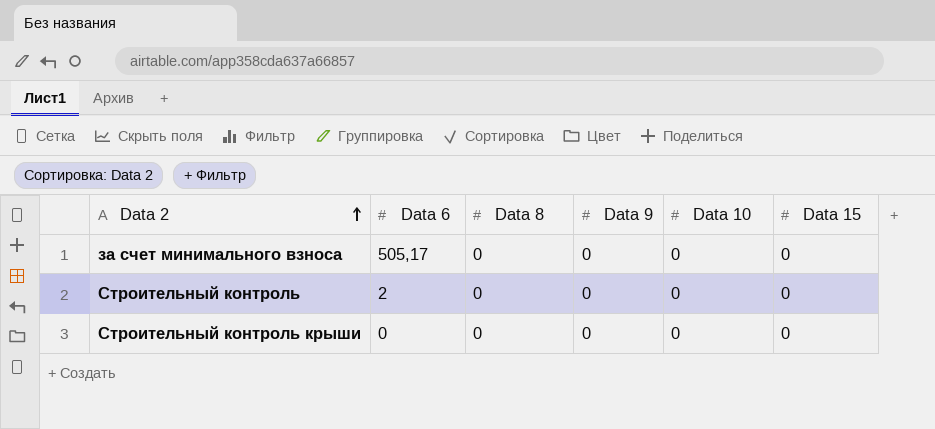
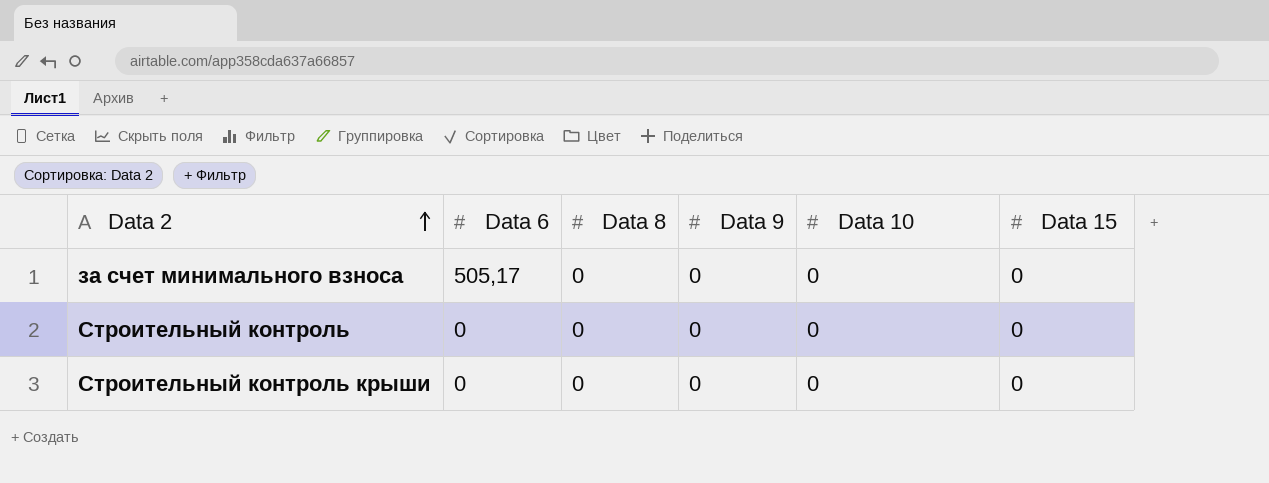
Строительный контроль | Data 6: 2 -> 0

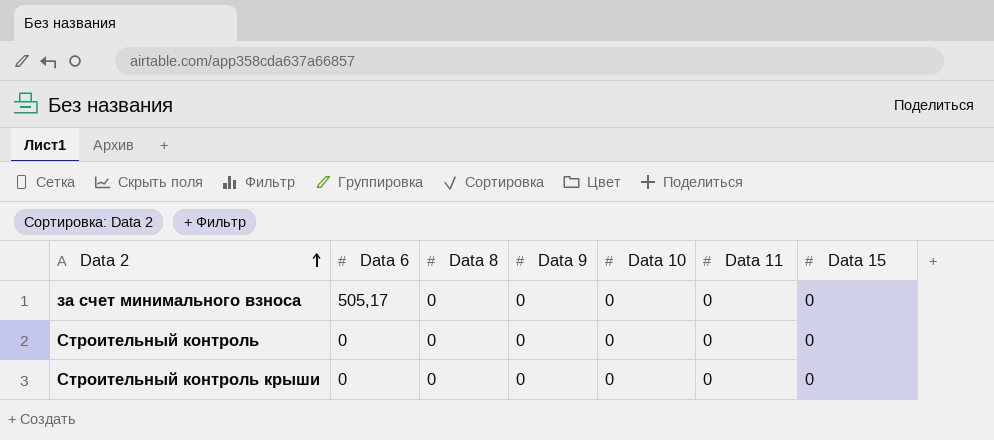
column Data 11 | position: none -> 6

